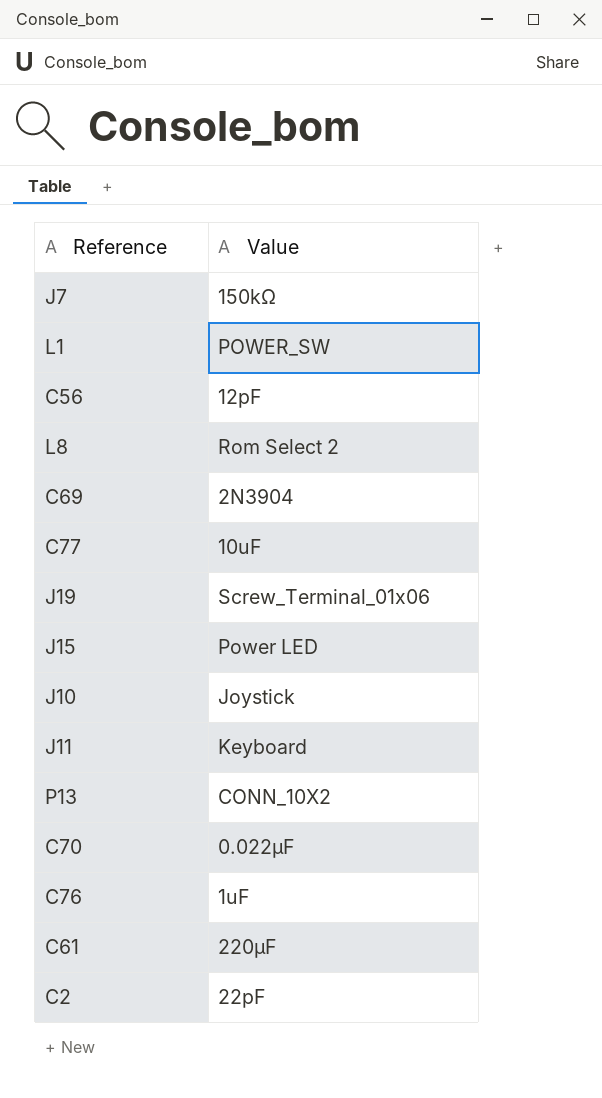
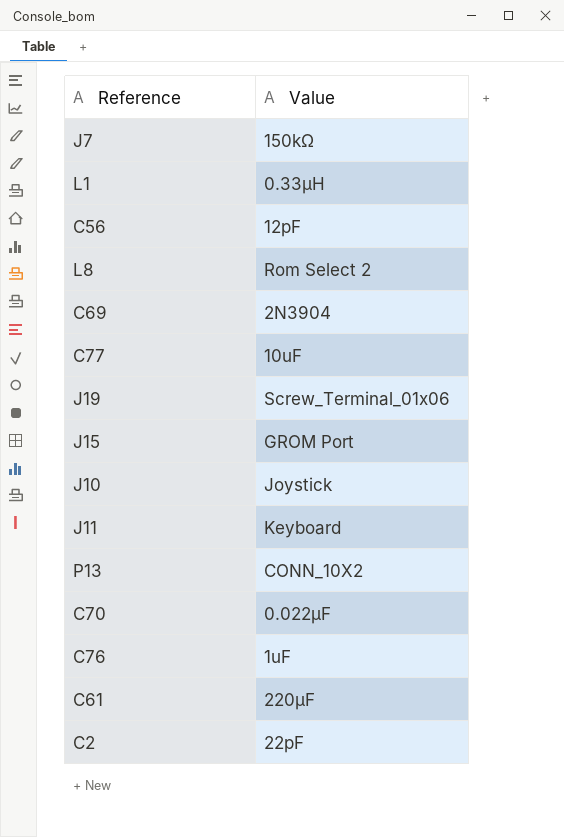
L1 | Value: POWER_SW -> 0.33µH
J15 | Value: Power LED -> GROM Port

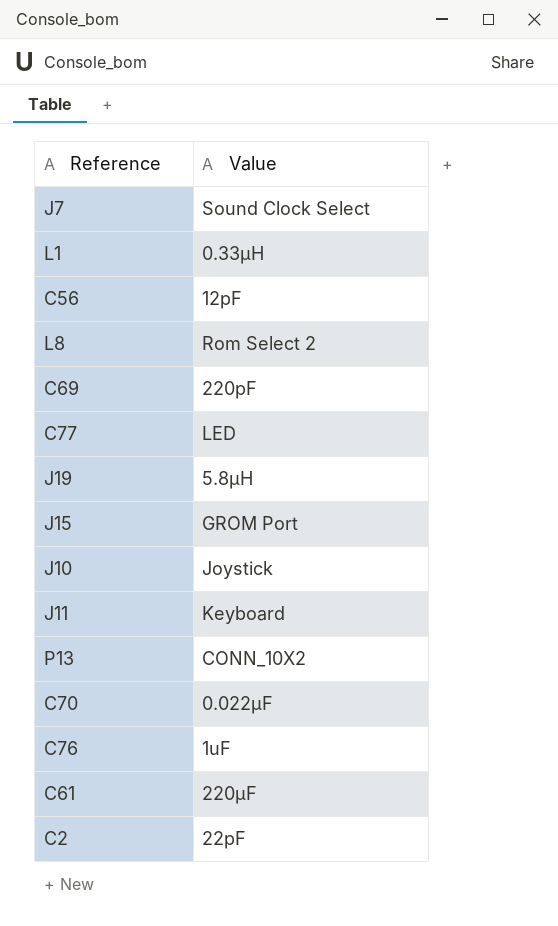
J7 | Value: 150kΩ -> Sound Clock Select
C69 | Value: 2N3904 -> 220pF
C77 | Value: 10uF -> LED
J19 | Value: Screw_Terminal_01x06 -> 5.8µH

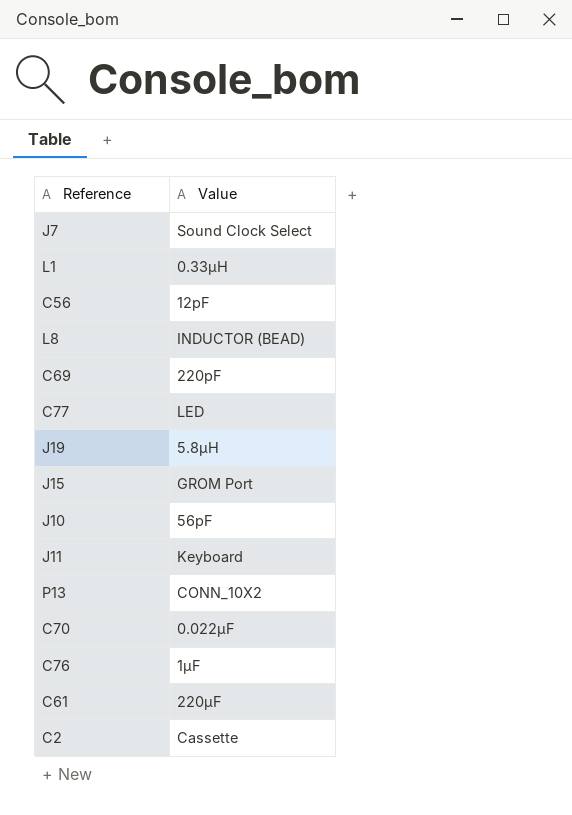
L8 | Value: Rom Select 2 -> INDUCTOR (BEAD)
J10 | Value: Joystick -> 56pF
C76 | Value: 1uF -> 1µF
C2 | Value: 22pF -> Cassette

